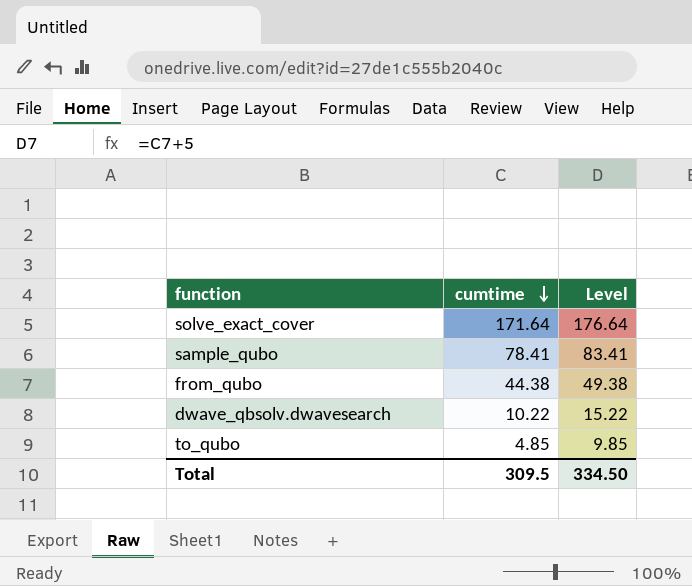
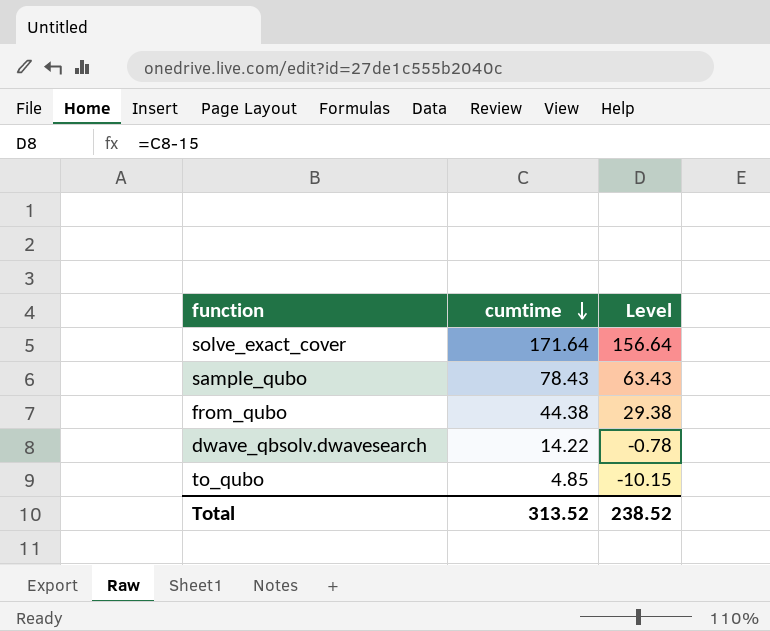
column Level | formula: [cumtime] + 5 -> [cumtime] - 15
sample_qubo | cumtime: 78.41 -> 78.43
dwave_qbsolv.dwavesearch | cumtime: 10.22 -> 14.22
Total | cumtime: 309.5 -> 313.52
Total | Level: 334.50 -> 238.52

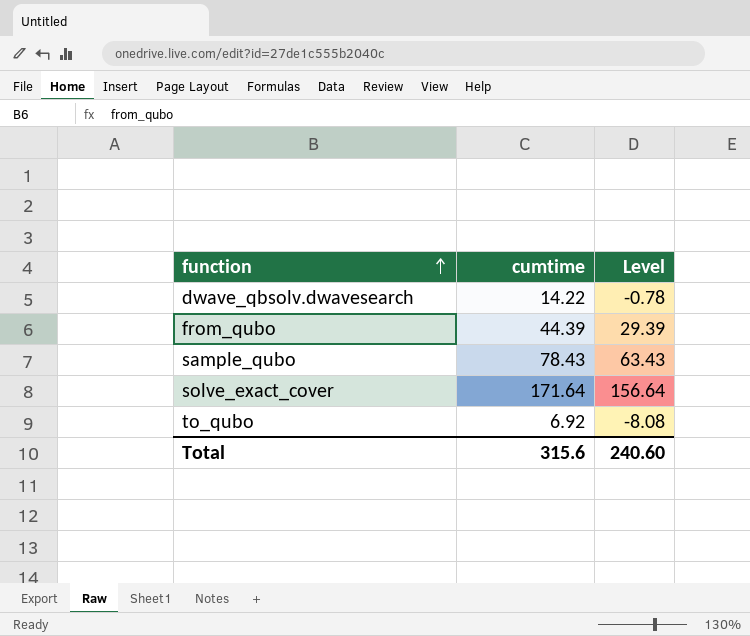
row order: cumtime descending -> function ascending
from_qubo | cumtime: 44.38 -> 44.39
from_qubo | Level: 29.38 -> 29.39
to_qubo | cumtime: 4.85 -> 6.92
to_qubo | Level: -10.15 -> -8.08
Total | cumtime: 313.52 -> 315.6
Total | Level: 238.52 -> 240.60

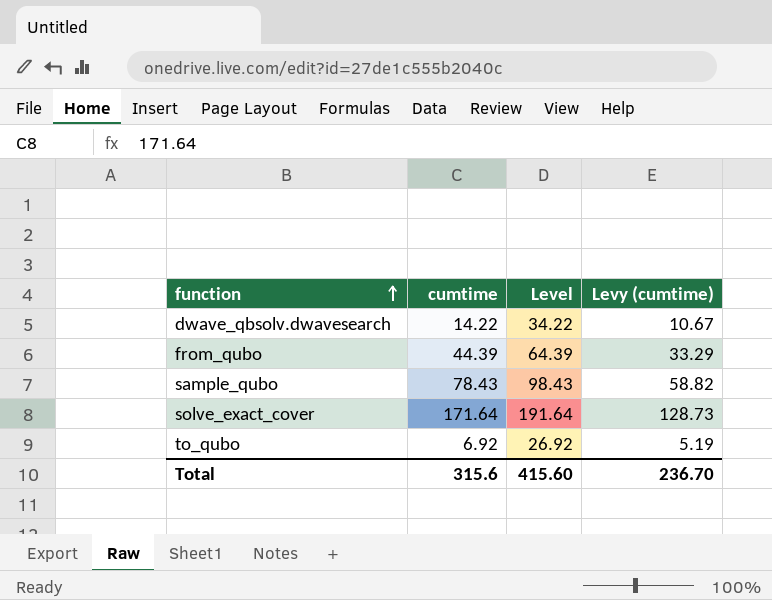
column Level | formula: [cumtime] - 15 -> [cumtime] + 20
column Levy (cumtime) | formula: none -> [cumtime] * 0.75
Total | Level: 240.60 -> 415.60

